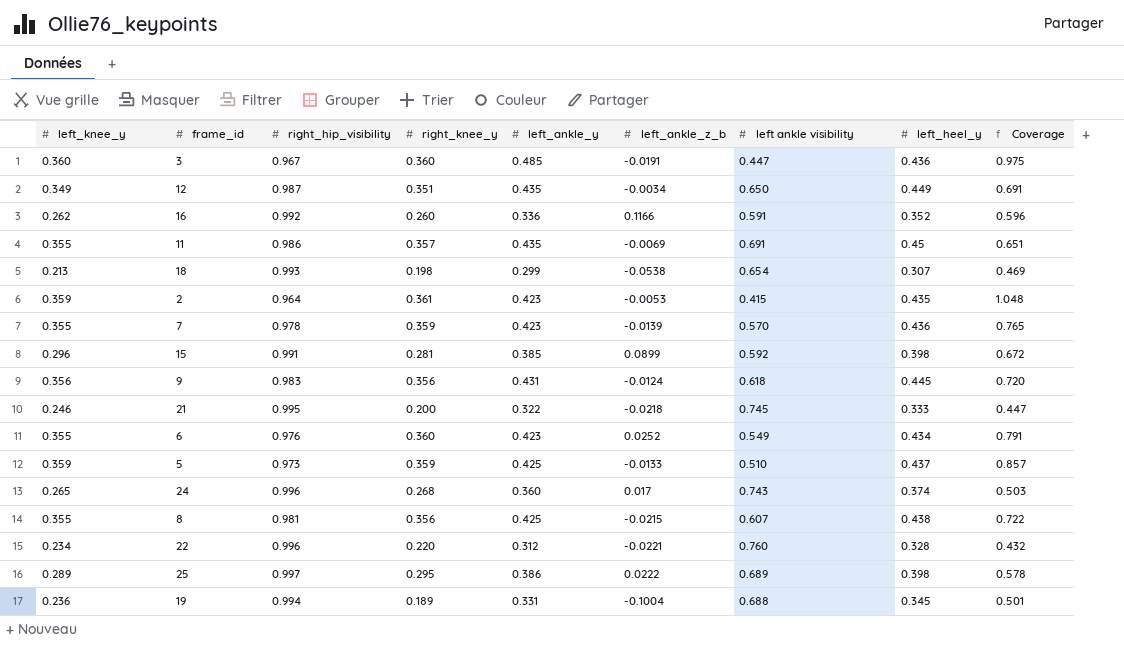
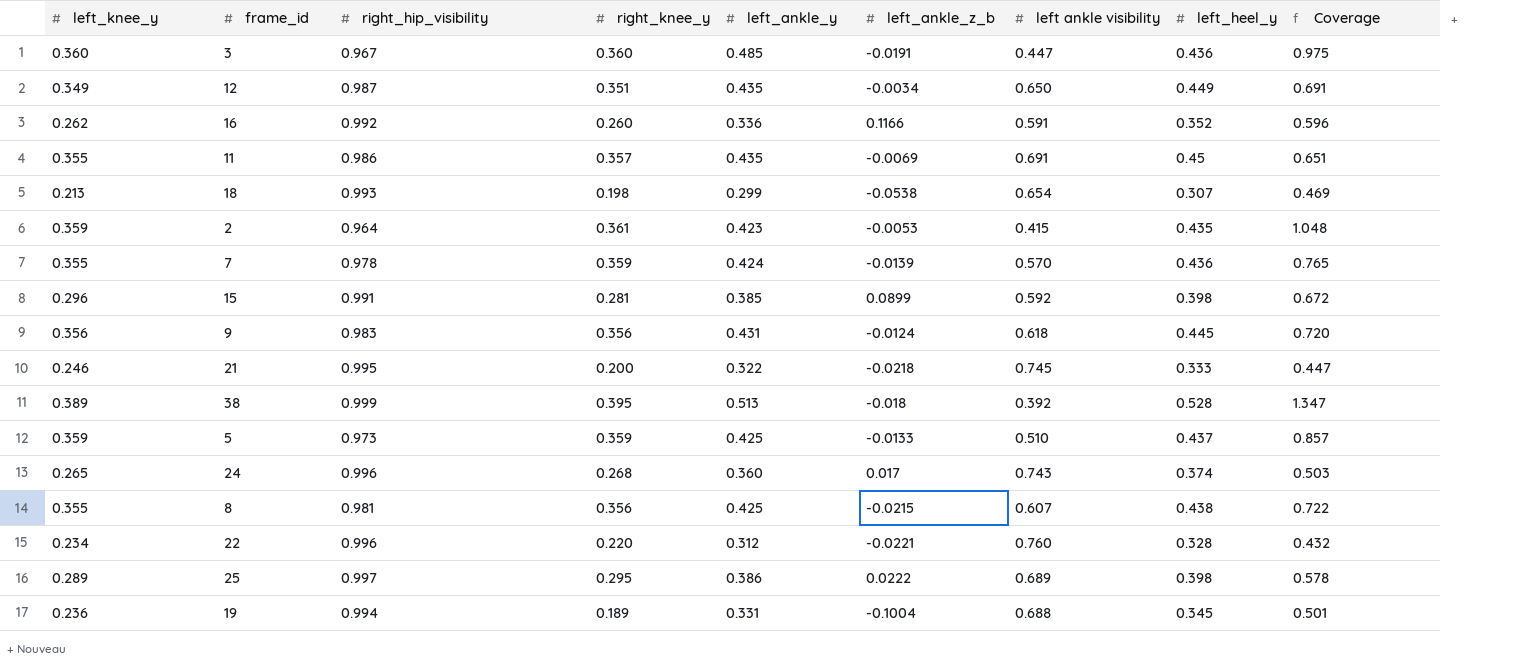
row 6: 0.355 | 0.976 | 0.360 | 0.423 | 0.0252 | 0.549 | 0.434 | 0.791 -> none
7 | left_ankle_y: 0.423 -> 0.424
row 38: none -> 0.389 | 0.999 | 0.395 | 0.513 | -0.018 | 0.392 | 0.528 | 1.347

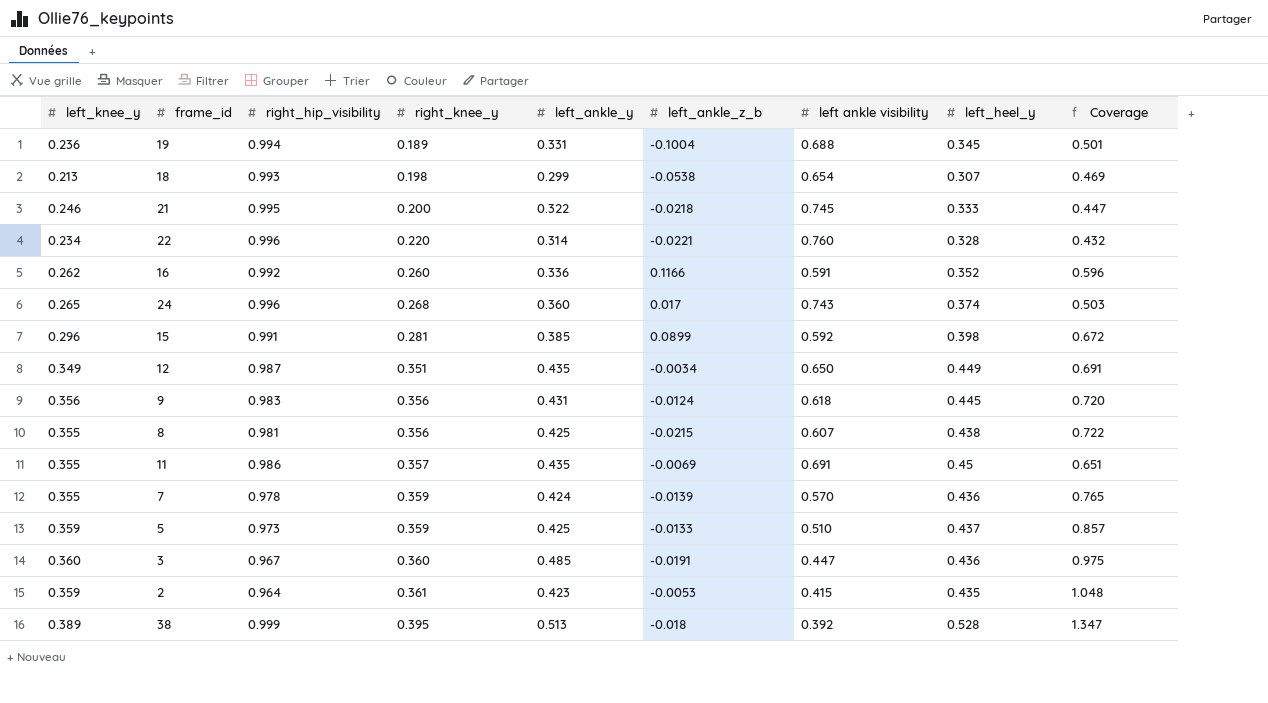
row order: none -> right_knee_y ascending
row 25: 0.289 | 0.997 | 0.295 | 0.386 | 0.0222 | 0.689 | 0.398 | 0.578 -> none
22 | left_ankle_y: 0.312 -> 0.314

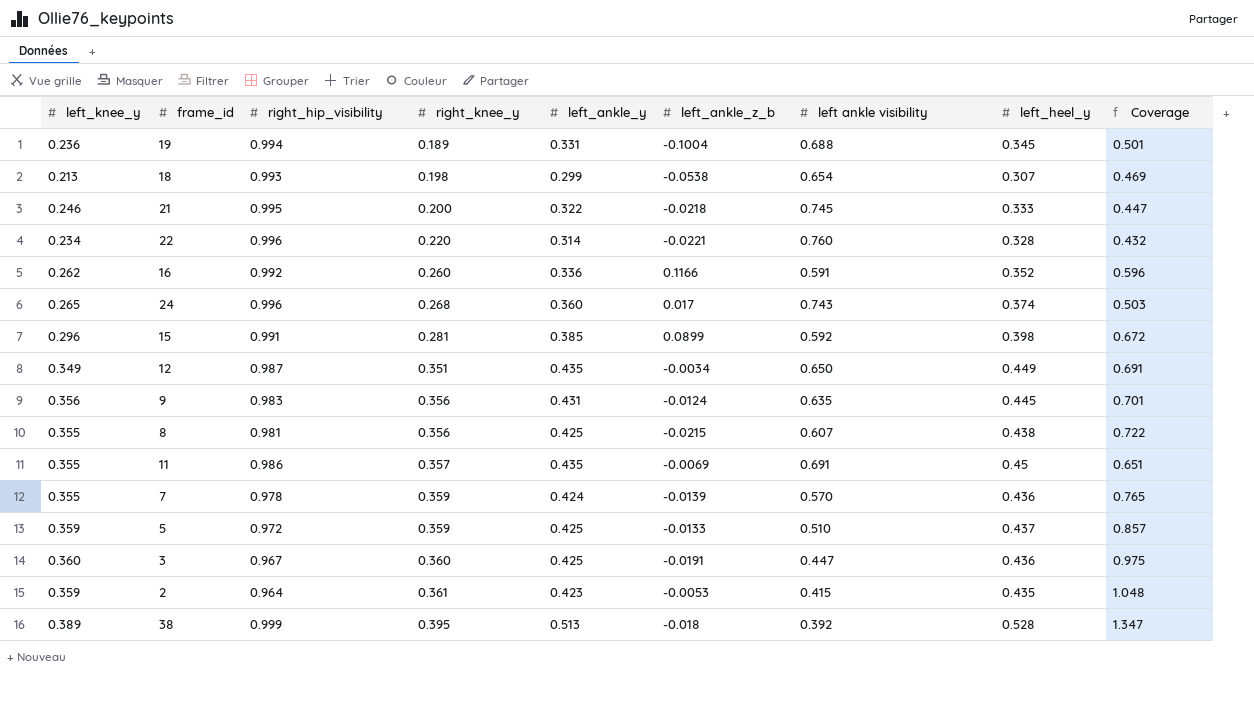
9 | left ankle visibility: 0.618 -> 0.635
9 | Coverage: 0.720 -> 0.701
5 | right_hip_visibility: 0.973 -> 0.972
3 | left_ankle_y: 0.485 -> 0.425

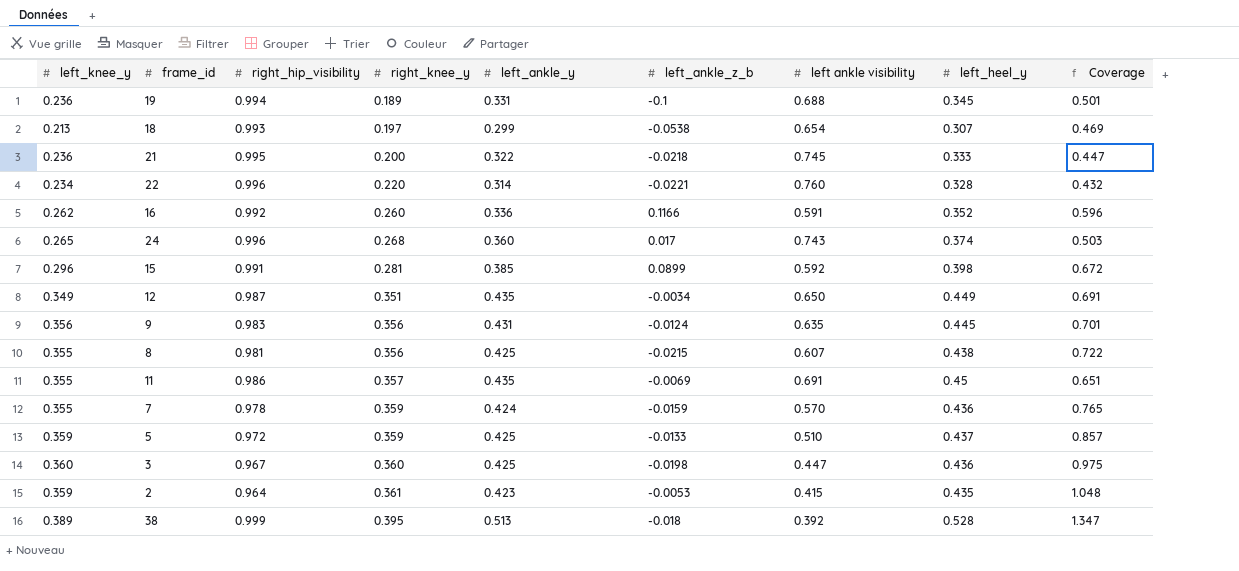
19 | left_ankle_z_b: -0.1004 -> -0.1
18 | right_knee_y: 0.198 -> 0.197
21 | left_knee_y: 0.246 -> 0.236
7 | left_ankle_z_b: -0.0139 -> -0.0159
3 | left_ankle_z_b: -0.0191 -> -0.0198

